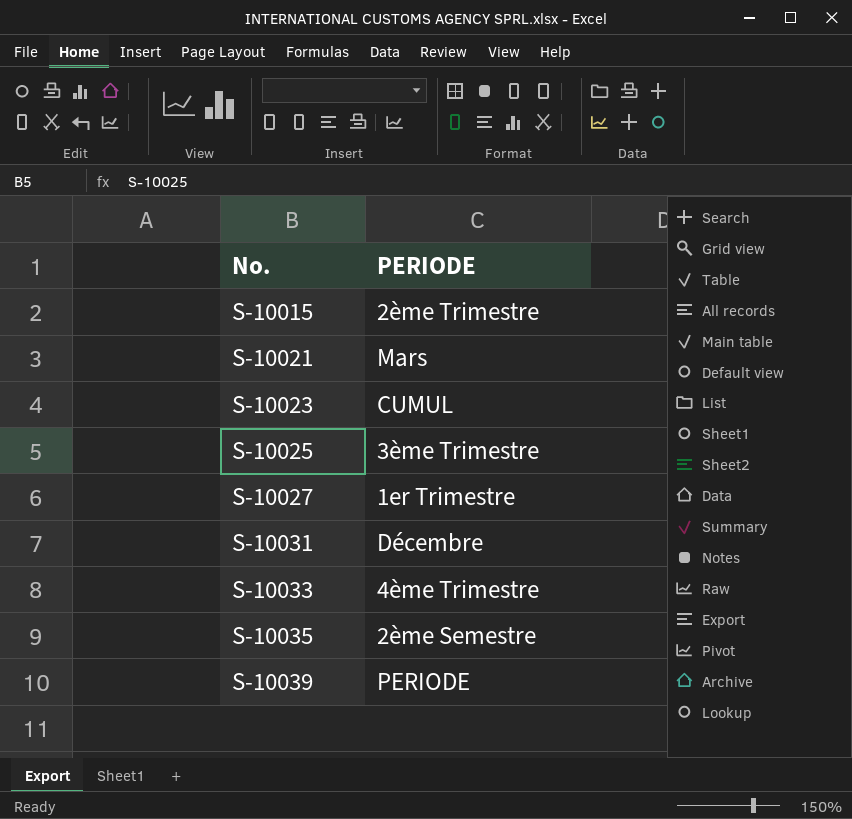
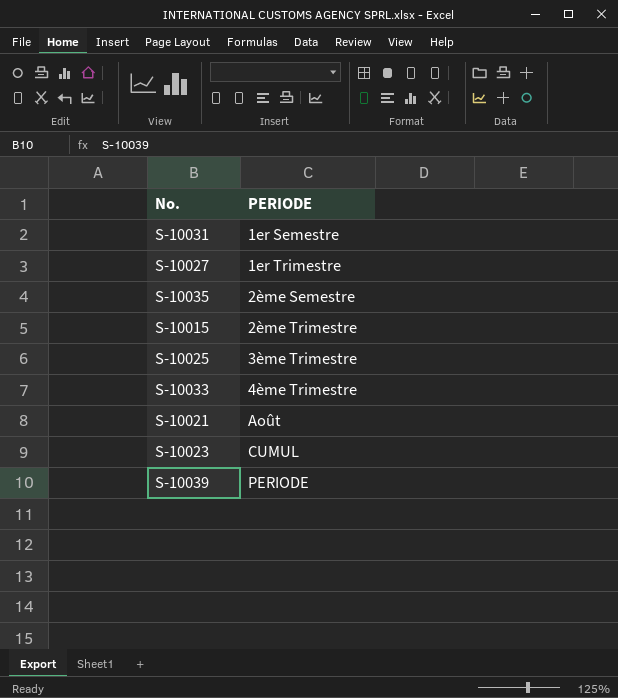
row order: No. ascending -> PERIODE ascending
S-10031 | PERIODE: Décembre -> 1er Semestre
S-10021 | PERIODE: Mars -> Août

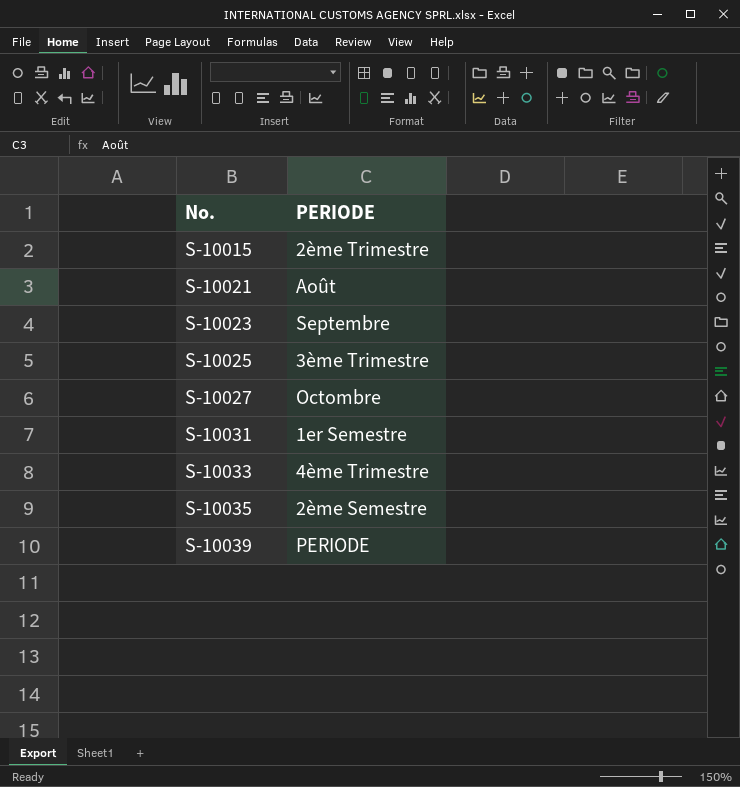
row order: PERIODE ascending -> No. ascending
S-10023 | PERIODE: CUMUL -> Septembre
S-10027 | PERIODE: 1er Trimestre -> Octombre

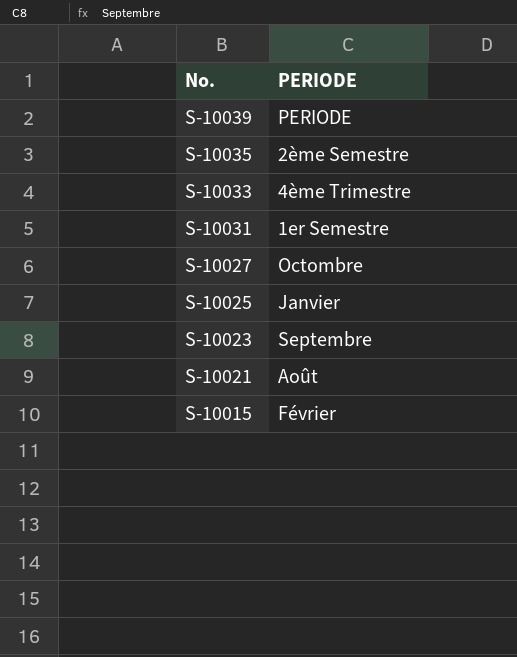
row order: No. ascending -> No. descending
S-10025 | PERIODE: 3ème Trimestre -> Janvier
S-10015 | PERIODE: 2ème Trimestre -> Février

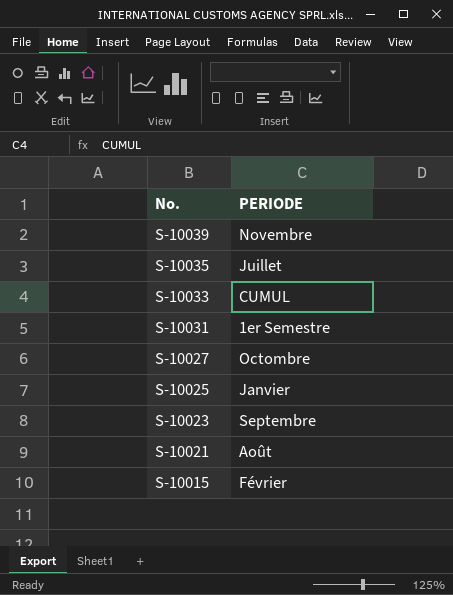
S-10039 | PERIODE: PERIODE -> Novembre
S-10035 | PERIODE: 2ème Semestre -> Juillet
S-10033 | PERIODE: 4ème Trimestre -> CUMUL

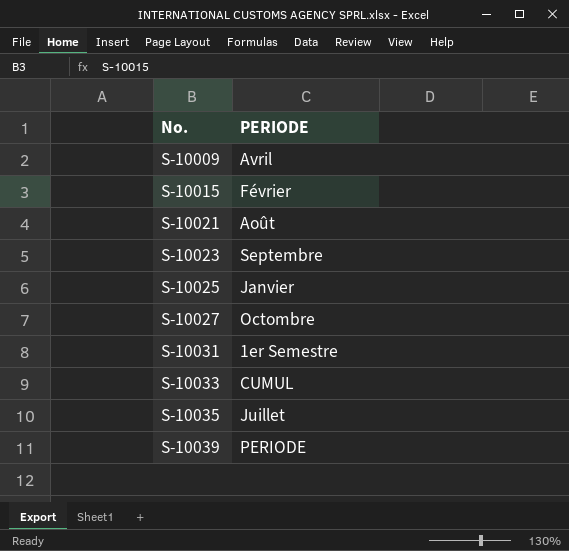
row order: No. descending -> No. ascending
row S-10009: none -> Avril
S-10039 | PERIODE: Novembre -> PERIODE

